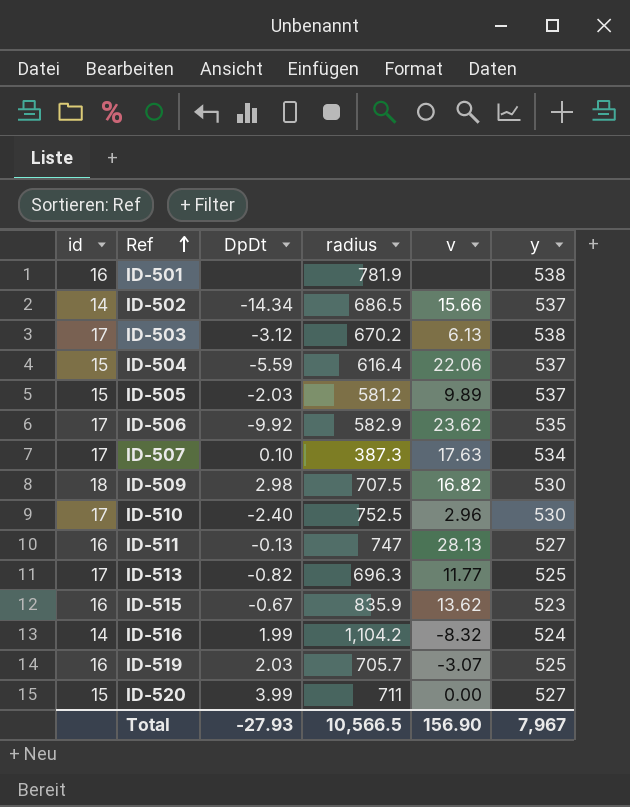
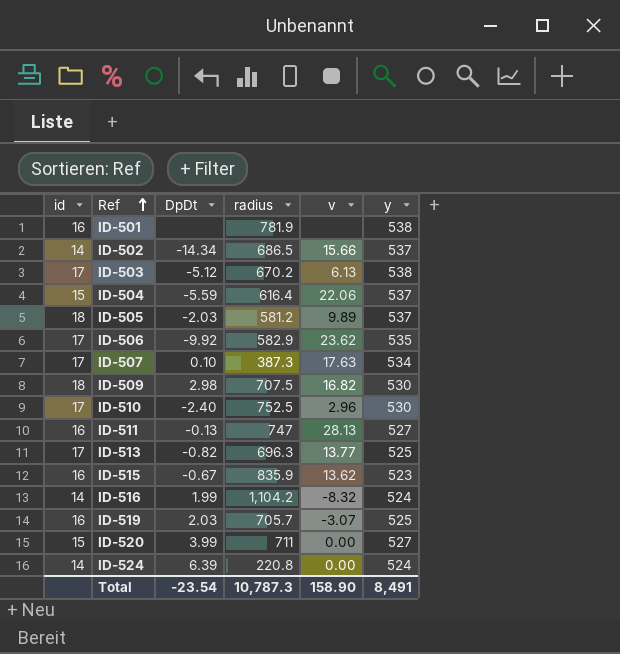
ID-503 | DpDt: -3.12 -> -5.12
ID-505 | id: 15 -> 18
ID-513 | v: 11.77 -> 13.77
row ID-524: none -> 14 | 6.39 | 220.8 | 0.00 | 524
Total | DpDt: -27.93 -> -23.54
Total | radius: 10,566.5 -> 10,787.3
Total | v: 156.90 -> 158.90
Total | y: 7,967 -> 8,491

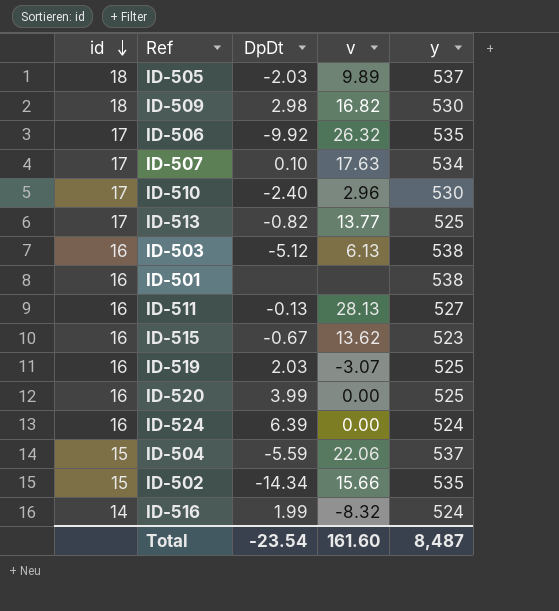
row order: Ref ascending -> id descending
column radius | position: 4 -> none
ID-506 | v: 23.62 -> 26.32
ID-503 | id: 17 -> 16
ID-520 | id: 15 -> 16
ID-520 | y: 527 -> 525
ID-524 | id: 14 -> 16
ID-502 | id: 14 -> 15
ID-502 | y: 537 -> 535
Total | v: 158.90 -> 161.60
Total | y: 8,491 -> 8,487

